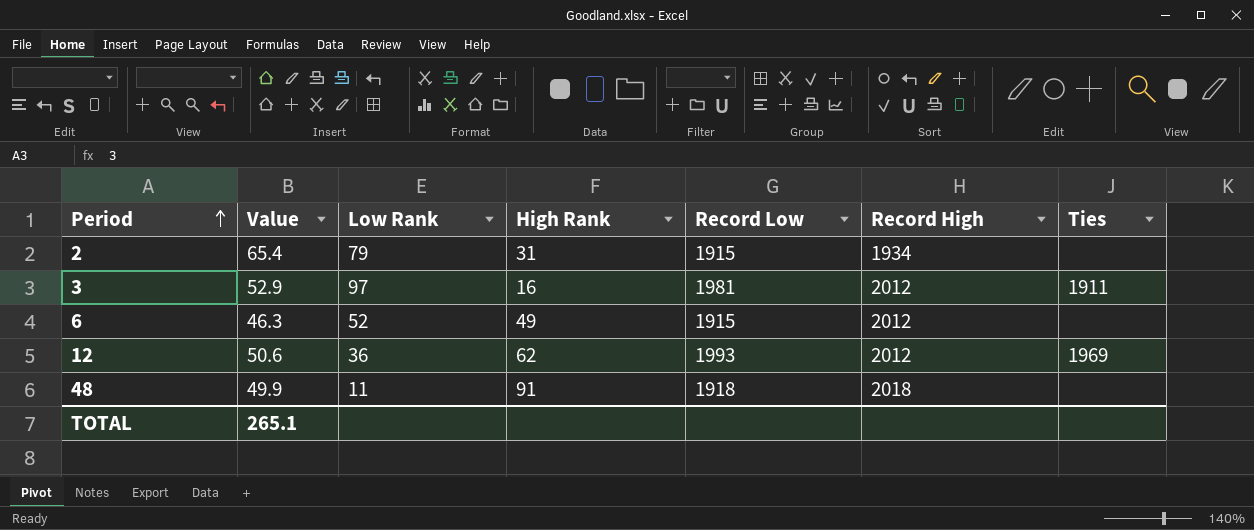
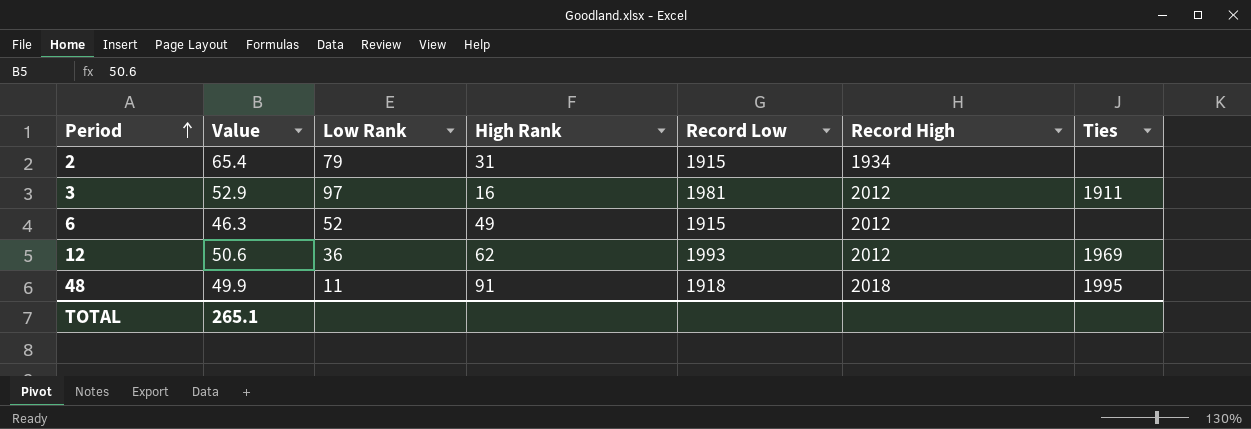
48 | Ties: none -> 1995

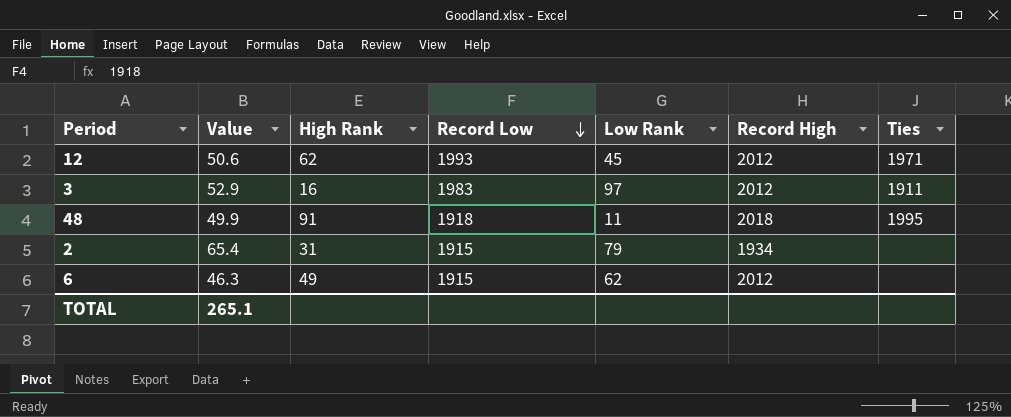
row order: Period ascending -> Record Low descending
column Low Rank | position: 3 -> 5
12 | Low Rank: 36 -> 45
12 | Ties: 1969 -> 1971
3 | Record Low: 1981 -> 1983
6 | Low Rank: 52 -> 62

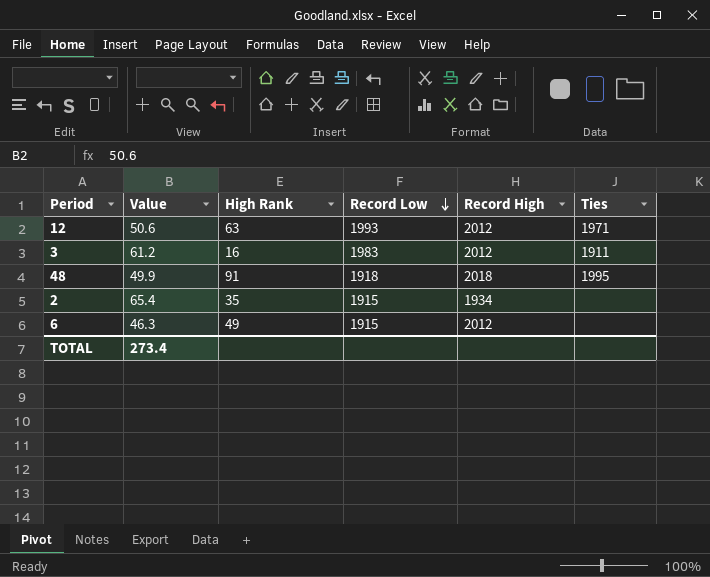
column Low Rank | position: 5 -> none
12 | High Rank: 62 -> 63
3 | Value: 52.9 -> 61.2
2 | High Rank: 31 -> 35
TOTAL | Value: 265.1 -> 273.4

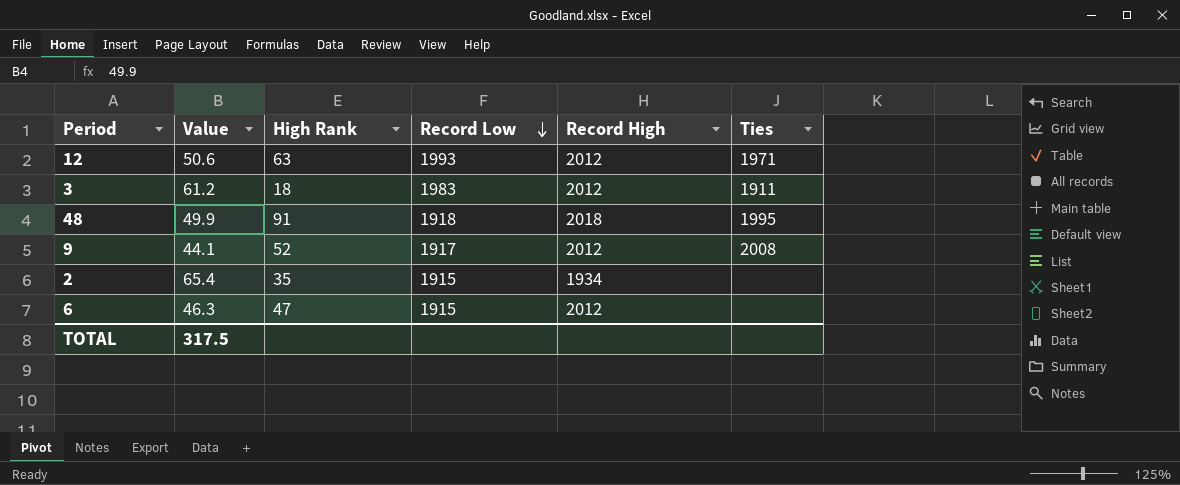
3 | High Rank: 16 -> 18
row 9: none -> 44.1 | 52 | 1917 | 2012 | 2008
6 | High Rank: 49 -> 47
TOTAL | Value: 273.4 -> 317.5

